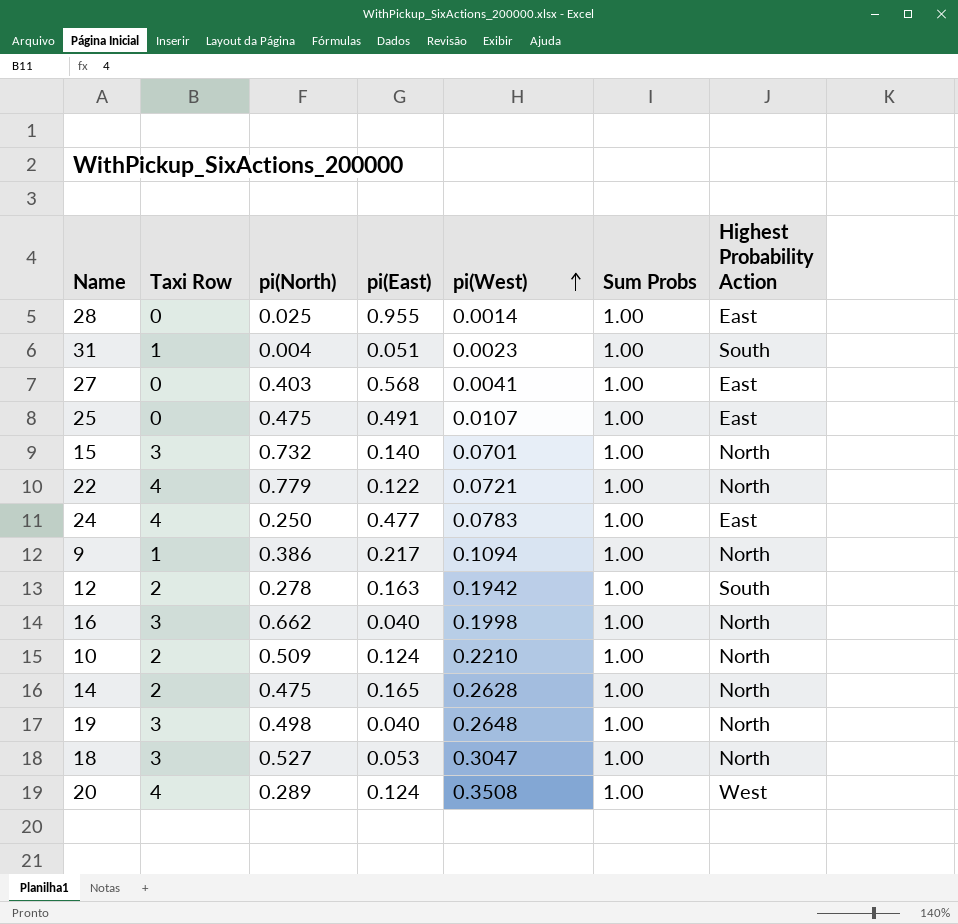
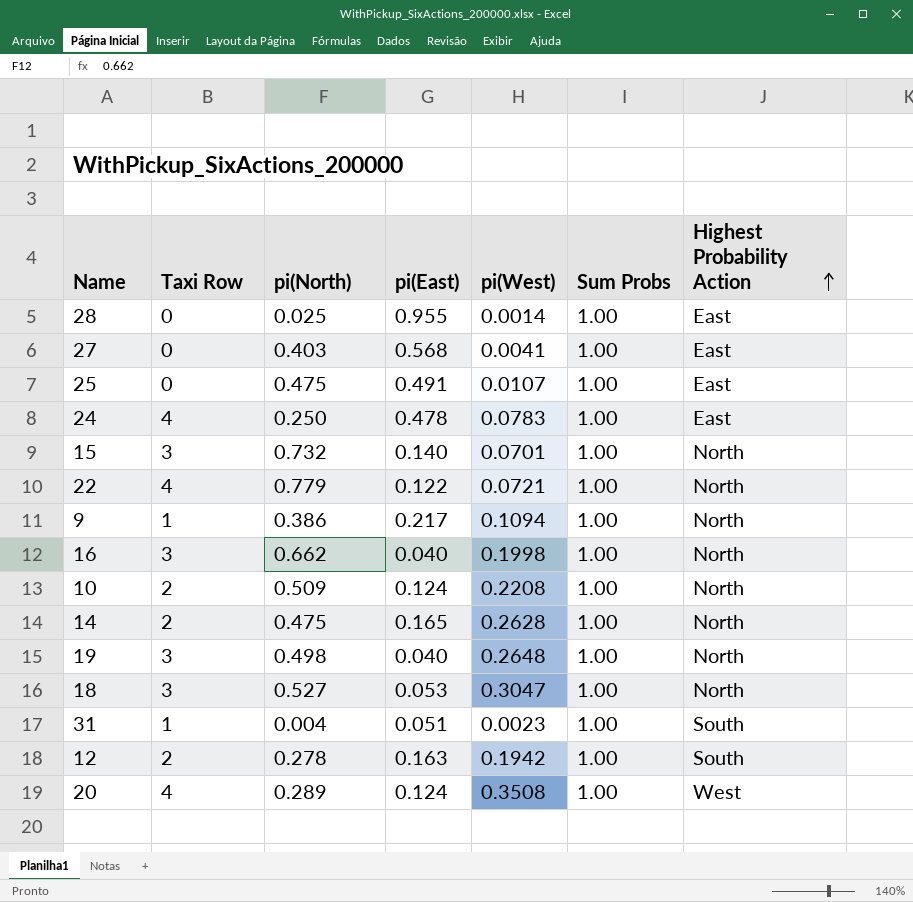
row order: pi(West) ascending -> Highest Probability Action ascending
24 | pi(East): 0.477 -> 0.478
10 | pi(West): 0.2210 -> 0.2208

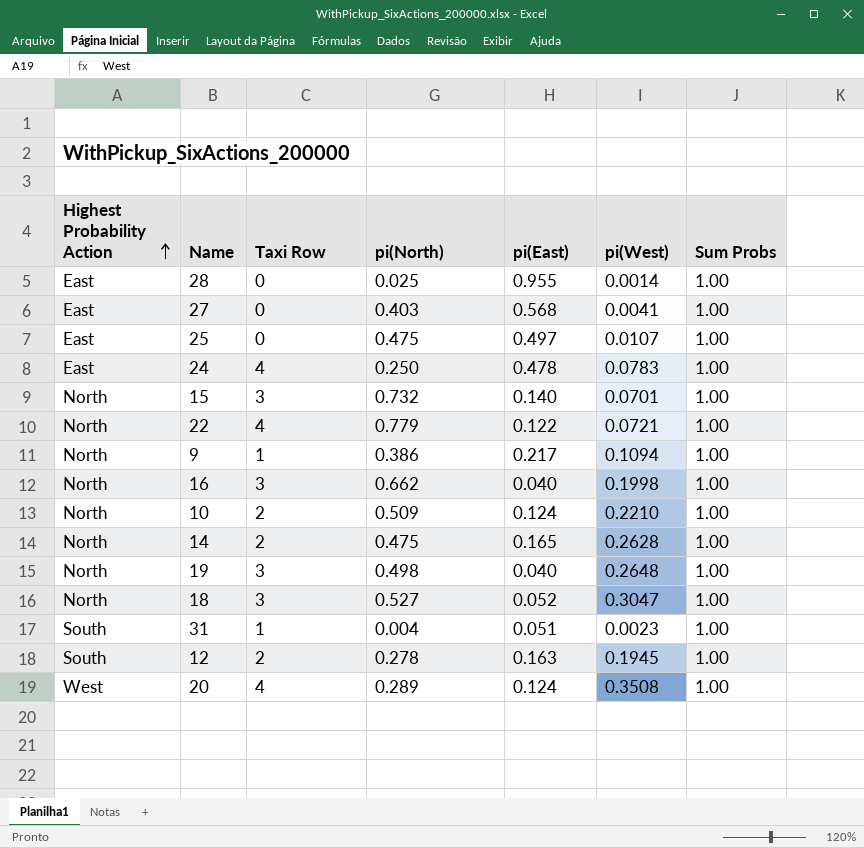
column Highest Probability Action | position: 7 -> 1
25 | pi(East): 0.491 -> 0.497
10 | pi(West): 0.2208 -> 0.2210
18 | pi(East): 0.053 -> 0.052
12 | pi(West): 0.1942 -> 0.1945

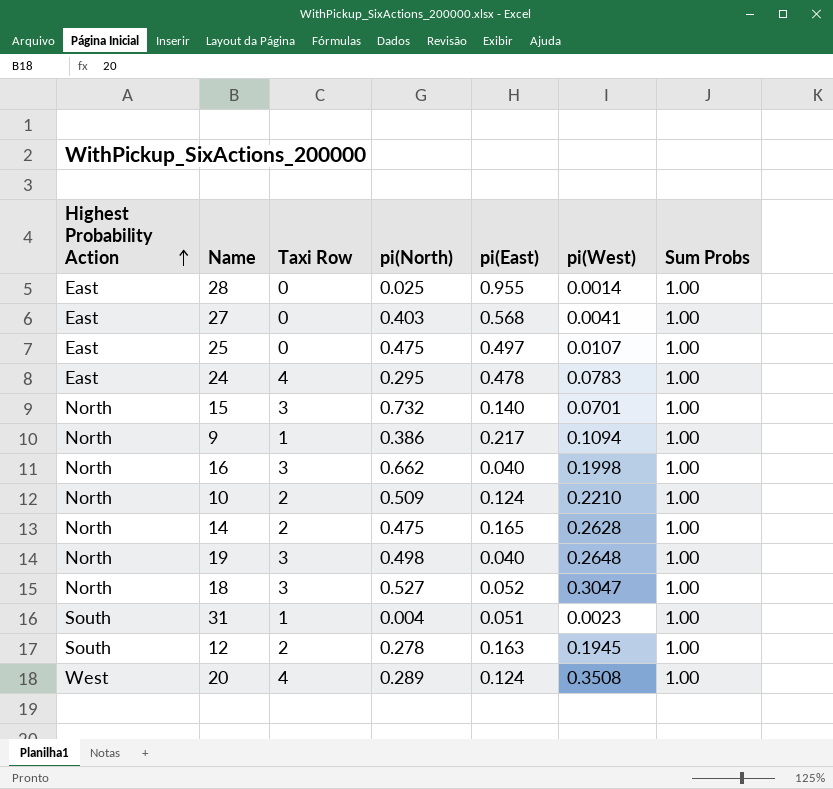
row 22: North | 4 | 0.779 | 0.122 | 0.0721 | 1.00 -> none
24 | pi(North): 0.250 -> 0.295

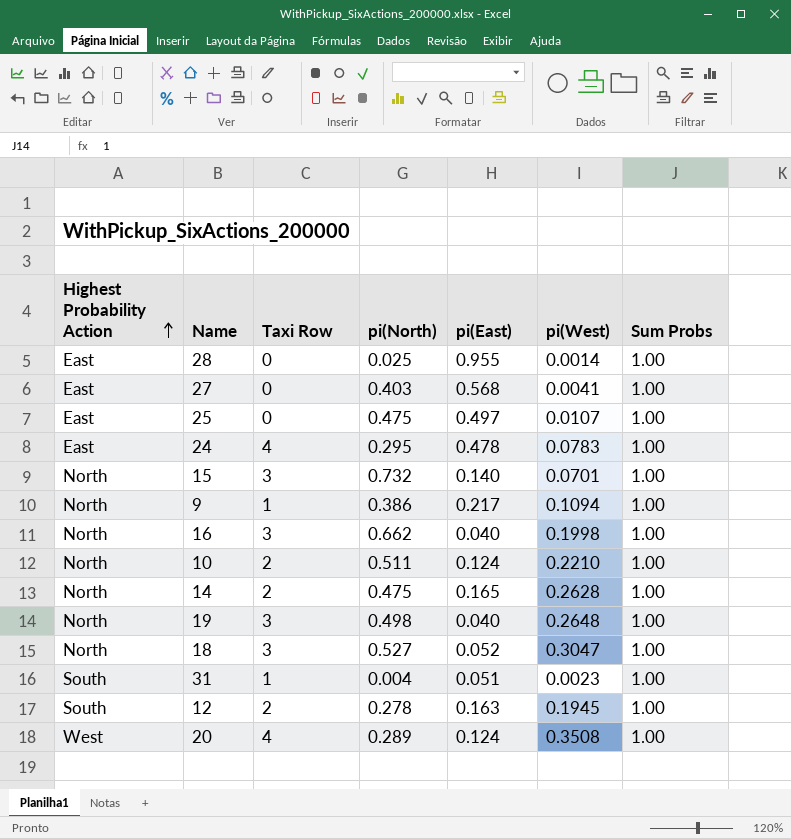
10 | pi(North): 0.509 -> 0.511

